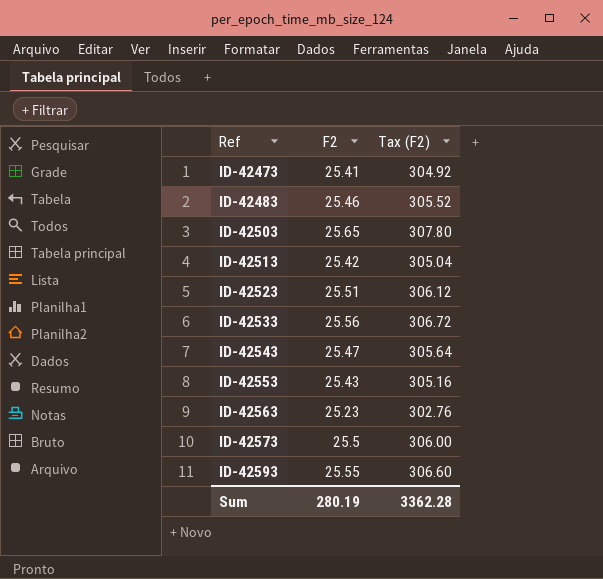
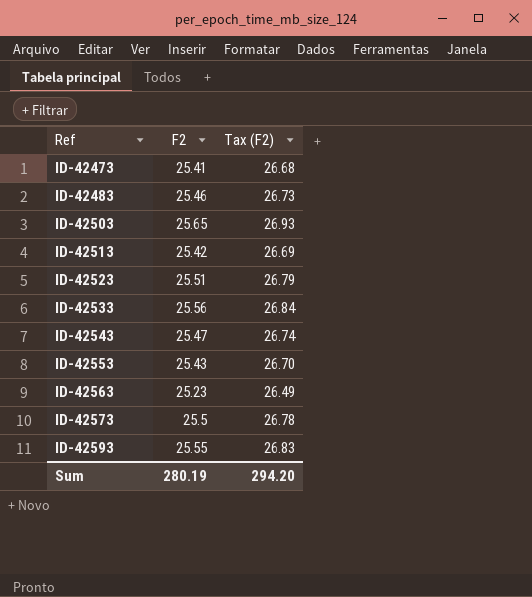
column Tax (F2) | formula: [F2] * 12 -> [F2] * 1.05
Sum | Tax (F2): 3362.28 -> 294.20

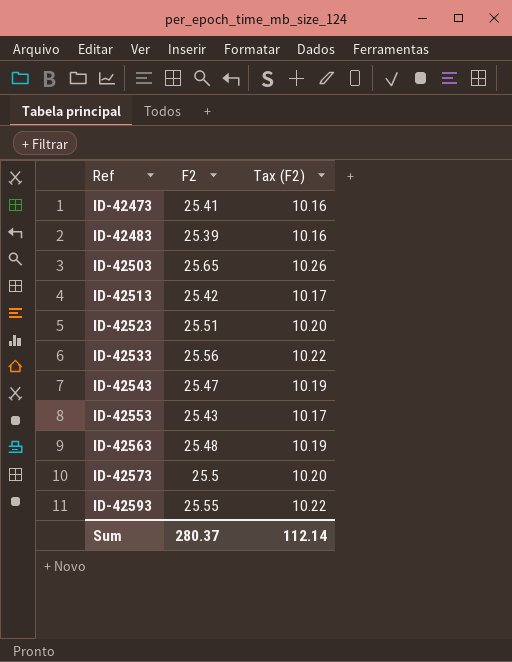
column Tax (F2) | formula: [F2] * 1.05 -> [F2] * 0.4
ID-42483 | F2: 25.46 -> 25.39
ID-42563 | F2: 25.23 -> 25.48
Sum | F2: 280.19 -> 280.37
Sum | Tax (F2): 294.20 -> 112.14

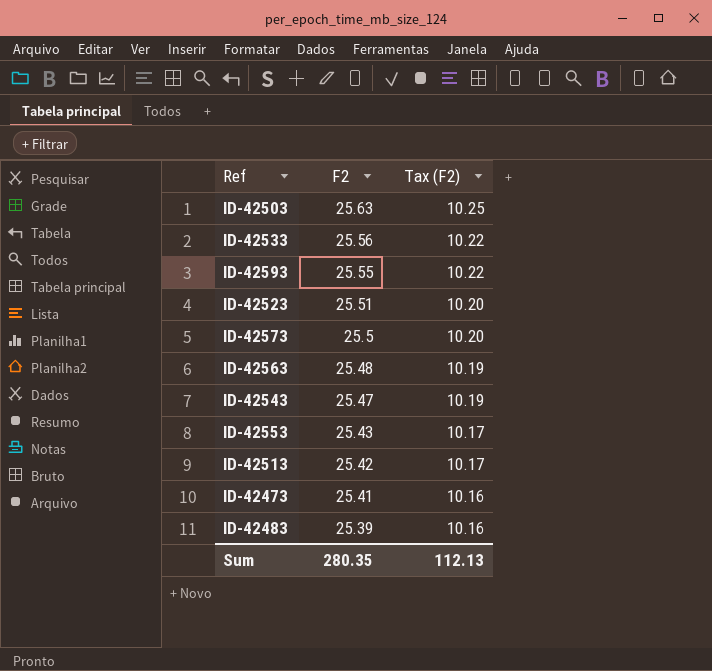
row order: Ref ascending -> F2 descending
ID-42503 | F2: 25.65 -> 25.63
ID-42503 | Tax (F2): 10.26 -> 10.25
Sum | F2: 280.37 -> 280.35
Sum | Tax (F2): 112.14 -> 112.13

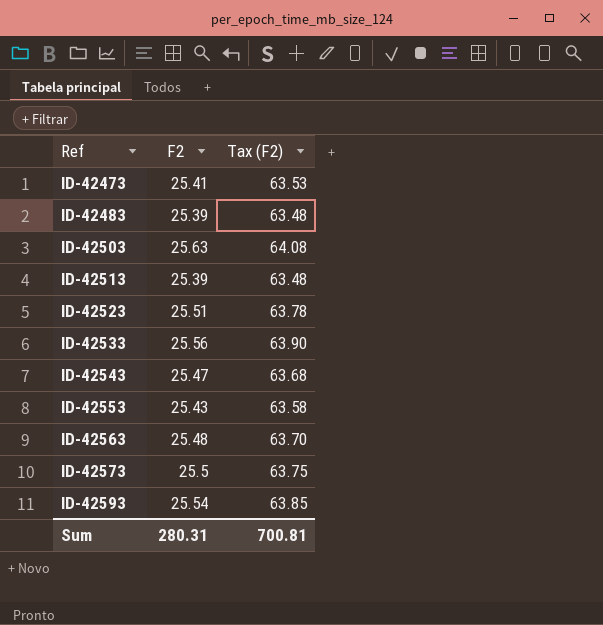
row order: F2 descending -> Ref ascending
column Tax (F2) | formula: [F2] * 0.4 -> [F2] * 2.5
ID-42513 | F2: 25.42 -> 25.39
ID-42593 | F2: 25.55 -> 25.54
Sum | F2: 280.35 -> 280.31
Sum | Tax (F2): 112.13 -> 700.81

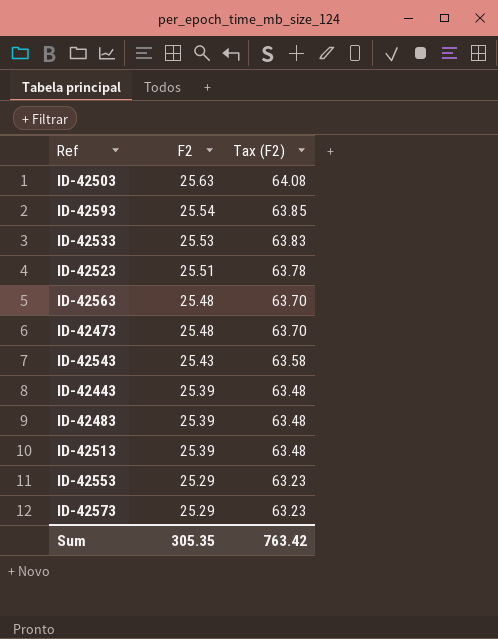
row order: Ref ascending -> F2 descending
ID-42533 | F2: 25.56 -> 25.53
ID-42533 | Tax (F2): 63.90 -> 63.83
ID-42473 | F2: 25.41 -> 25.48
ID-42473 | Tax (F2): 63.53 -> 63.70
ID-42543 | F2: 25.47 -> 25.43
ID-42543 | Tax (F2): 63.68 -> 63.58
row ID-42443: none -> 25.39 | 63.48
ID-42553 | F2: 25.43 -> 25.29
ID-42553 | Tax (F2): 63.58 -> 63.23
ID-42573 | F2: 25.5 -> 25.29
ID-42573 | Tax (F2): 63.75 -> 63.23
Sum | F2: 280.31 -> 305.35
Sum | Tax (F2): 700.81 -> 763.42

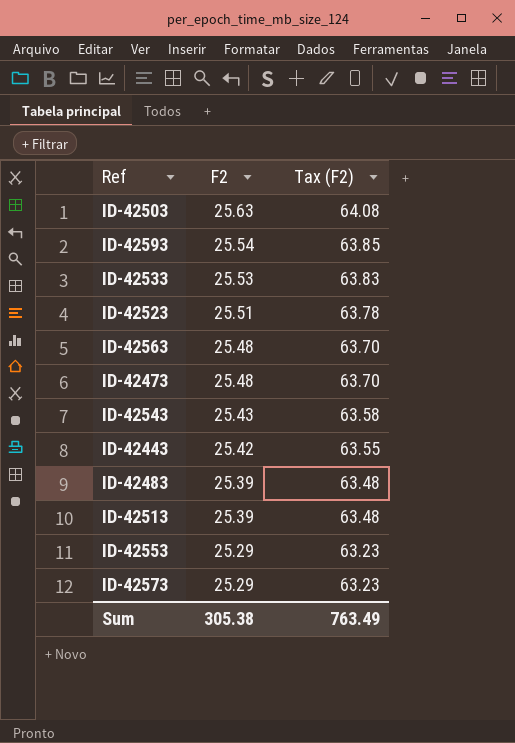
ID-42443 | F2: 25.39 -> 25.42
ID-42443 | Tax (F2): 63.48 -> 63.55
Sum | F2: 305.35 -> 305.38
Sum | Tax (F2): 763.42 -> 763.49

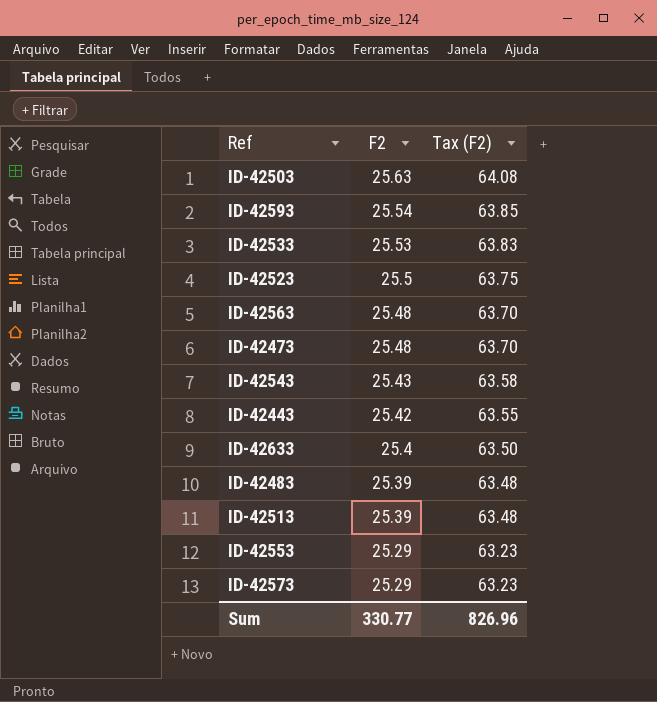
ID-42523 | F2: 25.51 -> 25.5
ID-42523 | Tax (F2): 63.78 -> 63.75
row ID-42633: none -> 25.4 | 63.50
Sum | F2: 305.38 -> 330.77
Sum | Tax (F2): 763.49 -> 826.96

